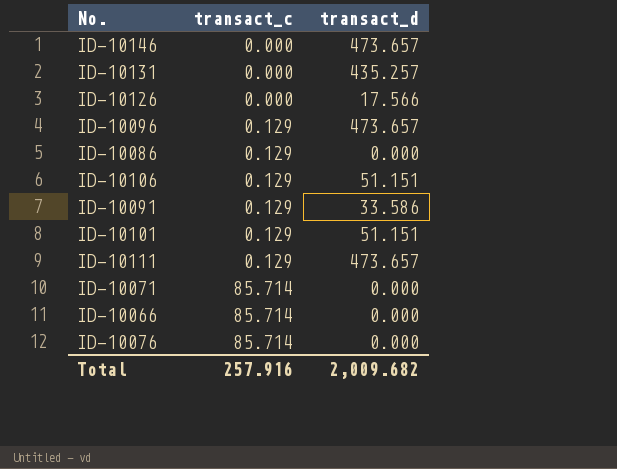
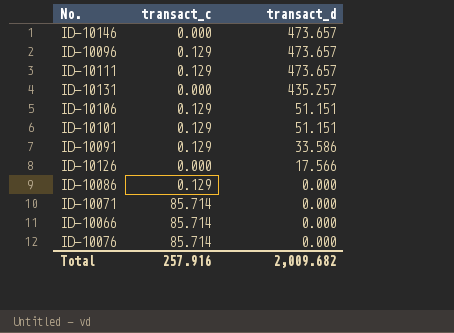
row order: transact_c ascending -> transact_d descending

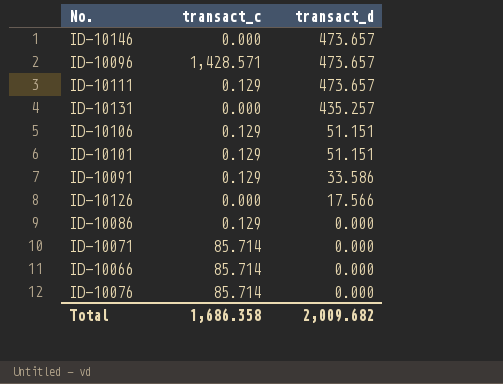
ID-10096 | transact_c: 0.129 -> 1,428.571
Total | transact_c: 257.916 -> 1,686.358

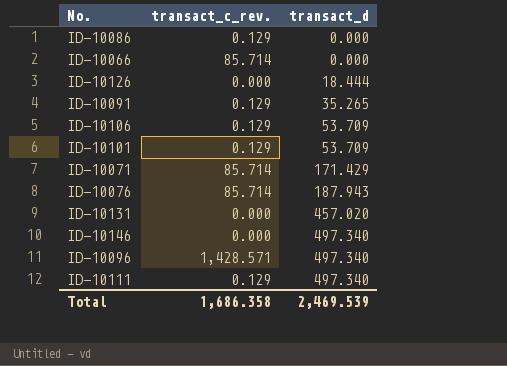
row order: transact_d descending -> transact_d ascending
column name: transact_c -> transact_c_rev.
ID-10126 | transact_d: 17.566 -> 18.444
ID-10091 | transact_d: 33.586 -> 35.265
ID-10106 | transact_d: 51.151 -> 53.709
ID-10101 | transact_d: 51.151 -> 53.709
ID-10071 | transact_d: 0.000 -> 171.429
ID-10076 | transact_d: 0.000 -> 187.943
ID-10131 | transact_d: 435.257 -> 457.020
ID-10146 | transact_d: 473.657 -> 497.340
ID-10096 | transact_d: 473.657 -> 497.340
ID-10111 | transact_d: 473.657 -> 497.340
Total | transact_d: 2,009.682 -> 2,469.539

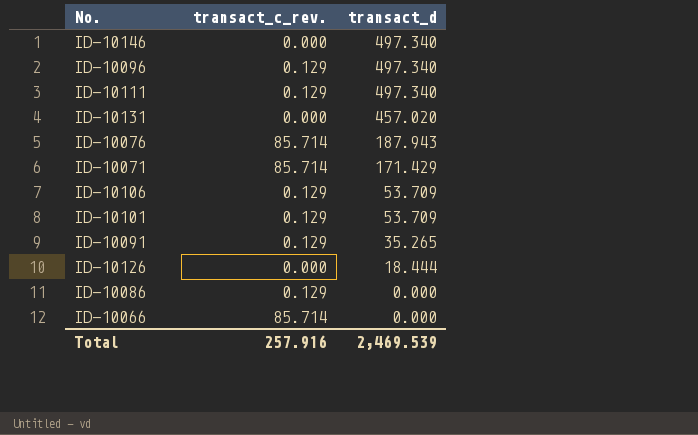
row order: transact_d ascending -> transact_d descending
ID-10096 | transact_c_rev.: 1,428.571 -> 0.129
Total | transact_c_rev.: 1,686.358 -> 257.916

